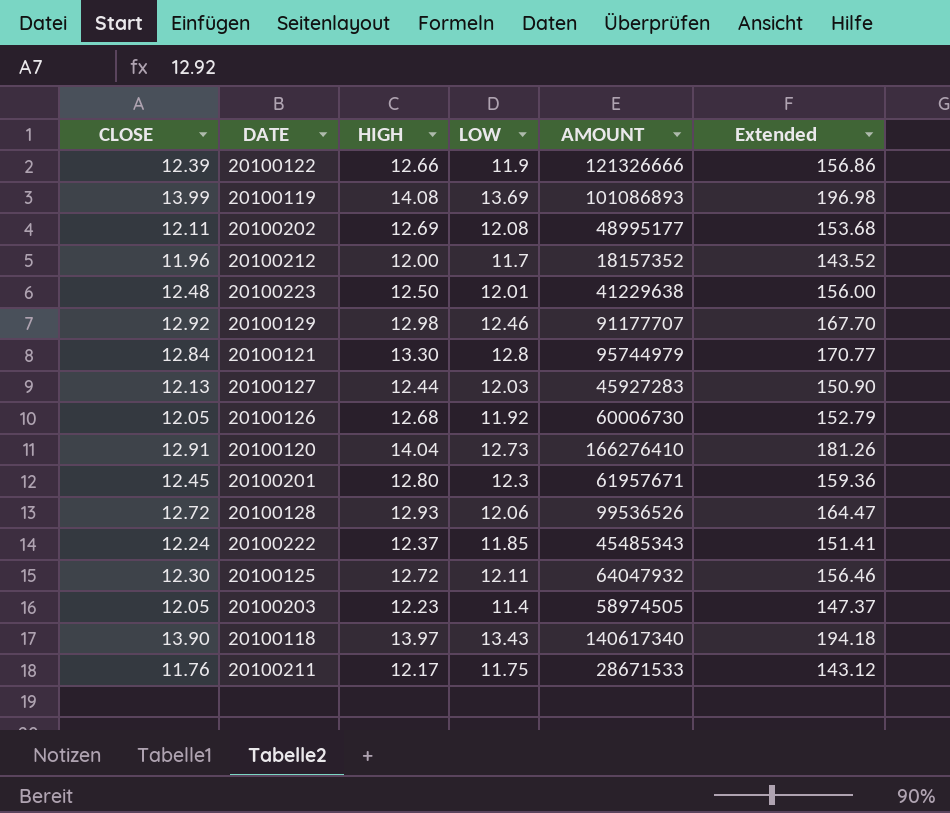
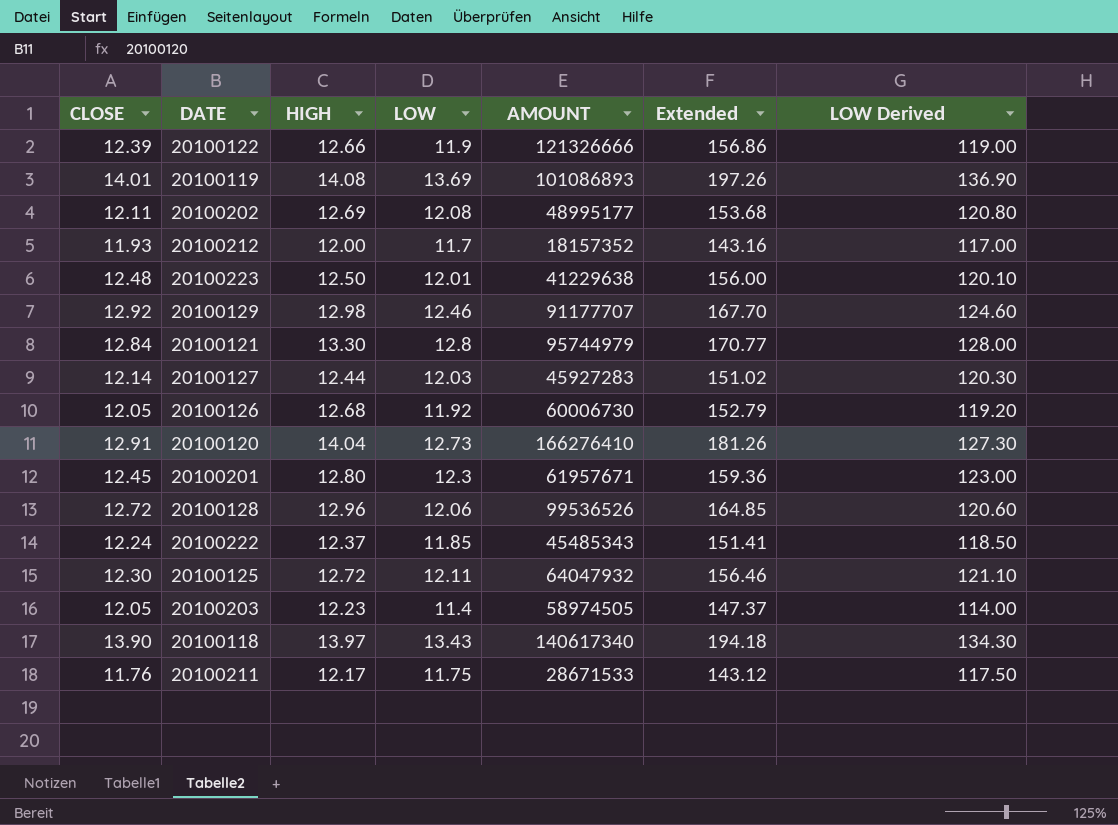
column LOW Derived | formula: none -> [LOW] * 10
20100119 | CLOSE: 13.99 -> 14.01
20100119 | Extended: 196.98 -> 197.26
20100212 | CLOSE: 11.96 -> 11.93
20100212 | Extended: 143.52 -> 143.16
20100127 | CLOSE: 12.13 -> 12.14
20100127 | Extended: 150.90 -> 151.02
20100128 | HIGH: 12.93 -> 12.96
20100128 | Extended: 164.47 -> 164.85

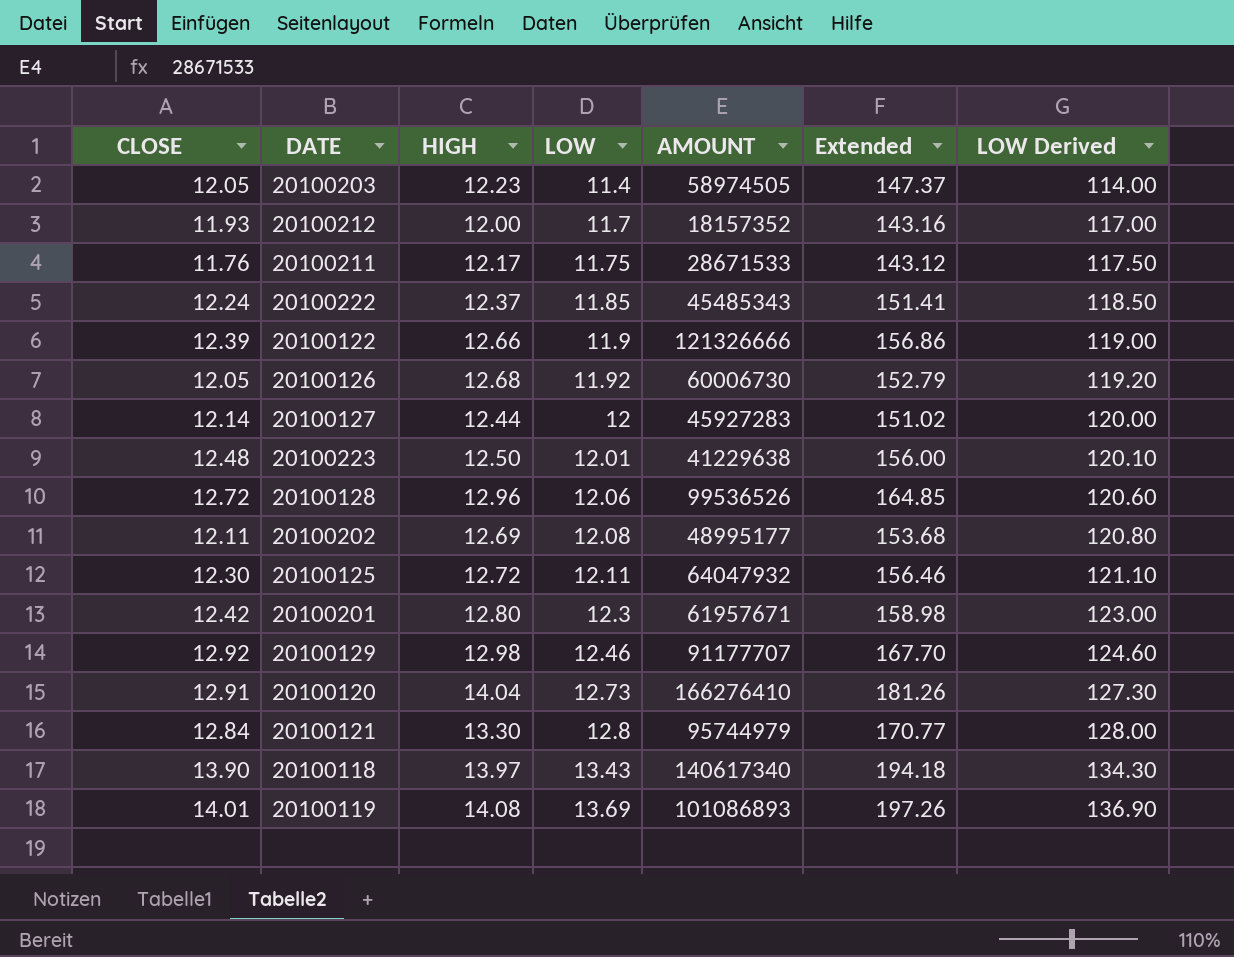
row order: none -> LOW ascending
20100127 | LOW: 12.03 -> 12
20100127 | LOW Derived: 120.30 -> 120.00
20100201 | CLOSE: 12.45 -> 12.42
20100201 | Extended: 159.36 -> 158.98

